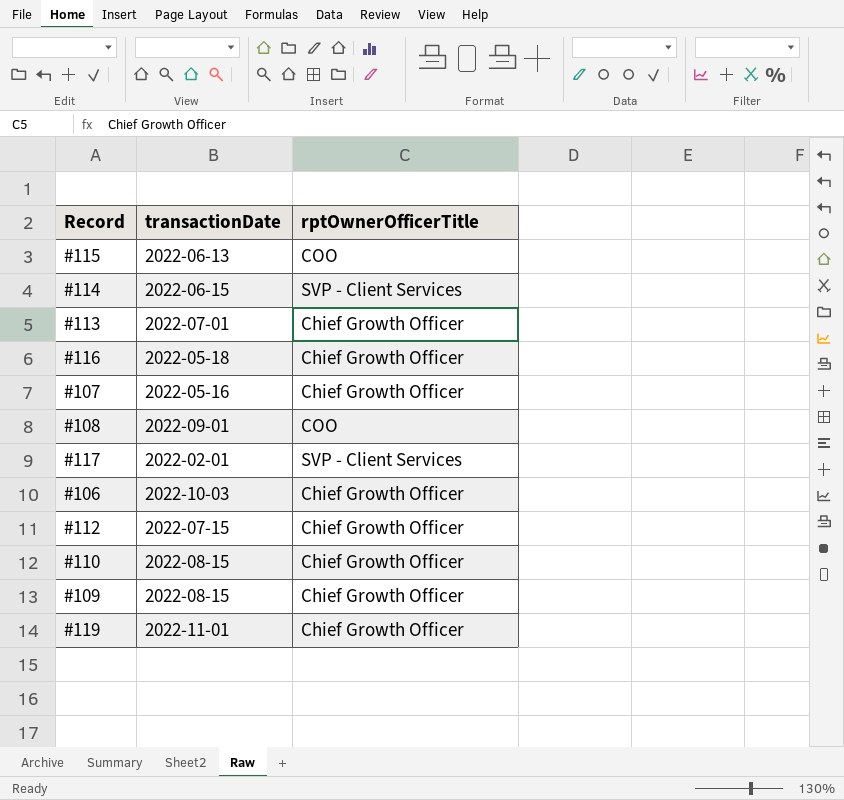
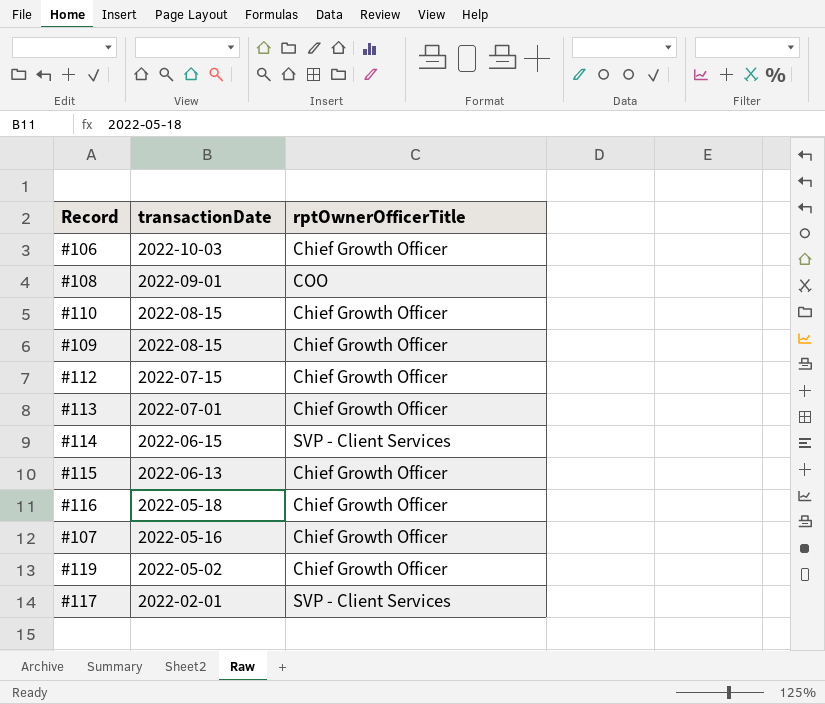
row order: none -> transactionDate descending
#115 | rptOwnerOfficerTitle: COO -> Chief Growth Officer
#119 | transactionDate: 2022-11-01 -> 2022-05-02

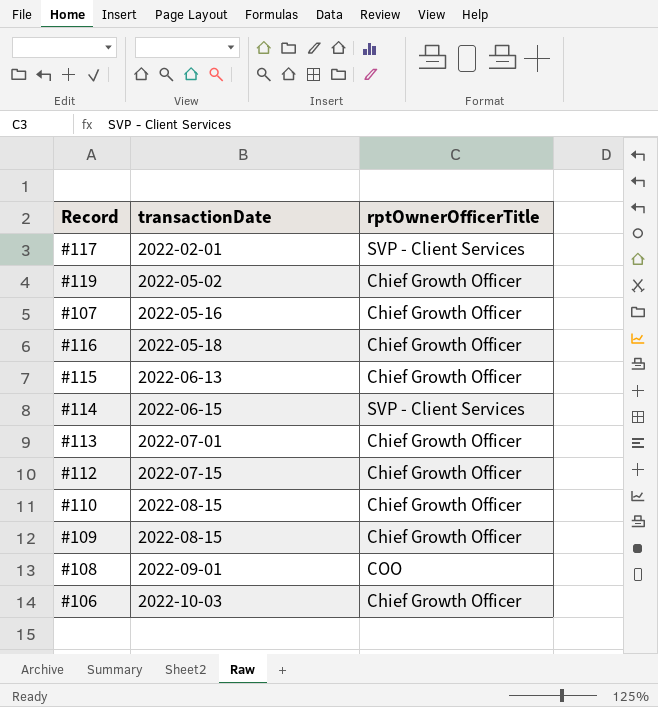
row order: transactionDate descending -> transactionDate ascending

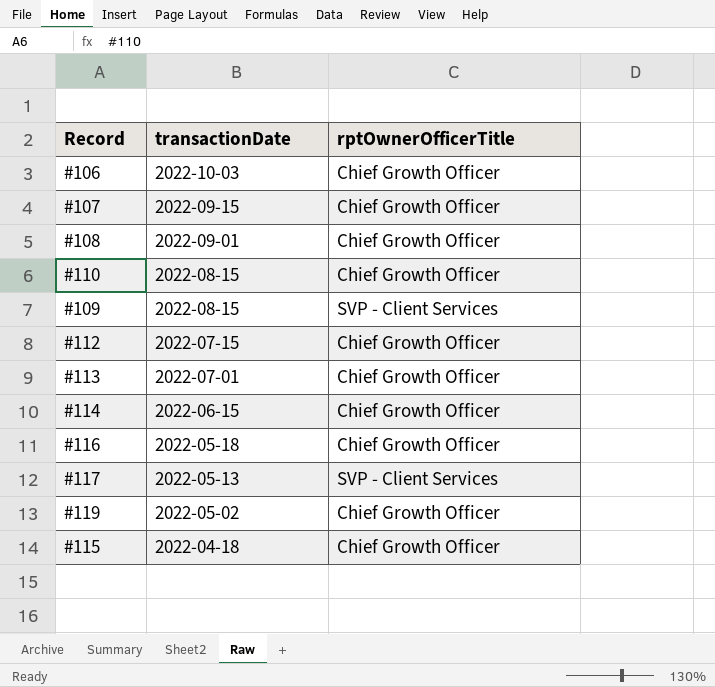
row order: transactionDate ascending -> transactionDate descending
#107 | transactionDate: 2022-05-16 -> 2022-09-15
#108 | rptOwnerOfficerTitle: COO -> Chief Growth Officer
#109 | rptOwnerOfficerTitle: Chief Growth Officer -> SVP - Client Services
#114 | rptOwnerOfficerTitle: SVP - Client Services -> Chief Growth Officer
#117 | transactionDate: 2022-02-01 -> 2022-05-13
#115 | transactionDate: 2022-06-13 -> 2022-04-18

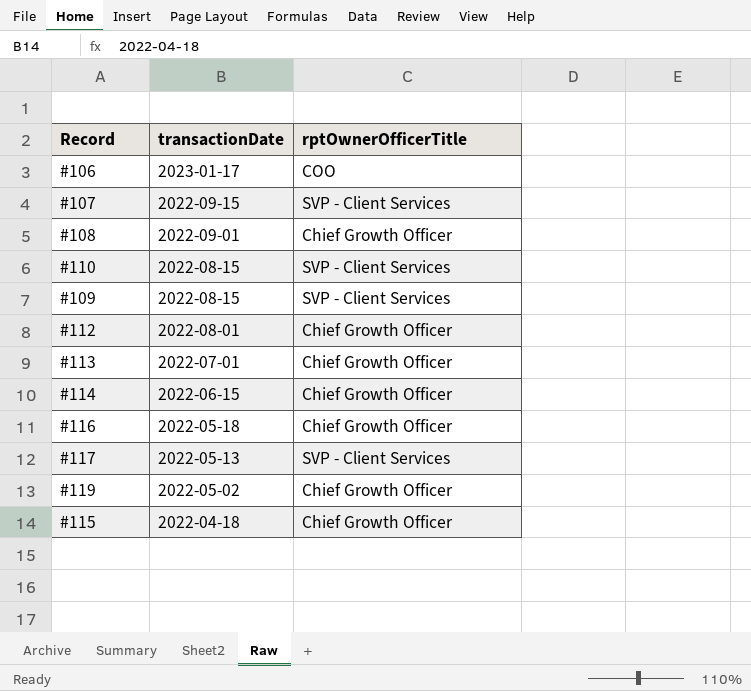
#106 | transactionDate: 2022-10-03 -> 2023-01-17
#106 | rptOwnerOfficerTitle: Chief Growth Officer -> COO
#107 | rptOwnerOfficerTitle: Chief Growth Officer -> SVP - Client Services
#110 | rptOwnerOfficerTitle: Chief Growth Officer -> SVP - Client Services
#112 | transactionDate: 2022-07-15 -> 2022-08-01

